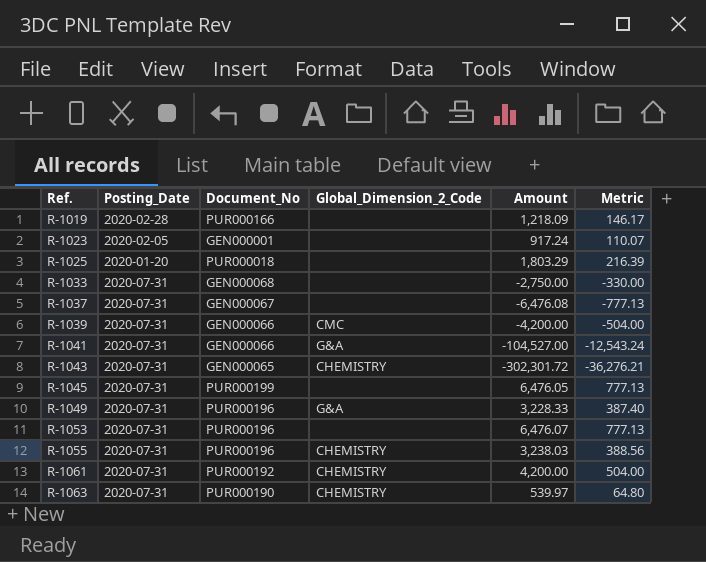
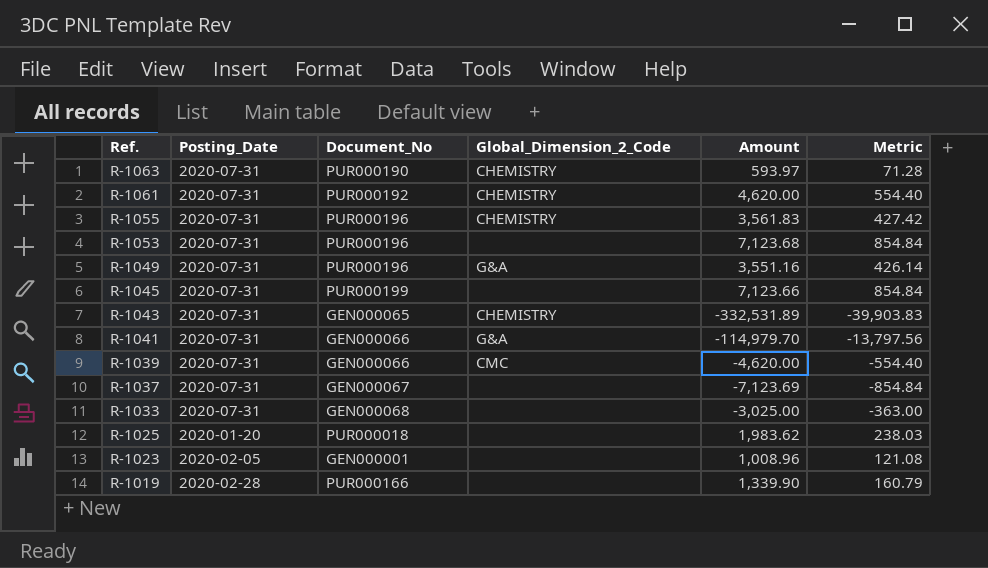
row order: Ref. ascending -> Ref. descending
R-1063 | Amount: 539.97 -> 593.97
R-1063 | Metric: 64.80 -> 71.28
R-1061 | Amount: 4,200.00 -> 4,620.00
R-1061 | Metric: 504.00 -> 554.40
R-1055 | Amount: 3,238.03 -> 3,561.83
R-1055 | Metric: 388.56 -> 427.42
R-1053 | Amount: 6,476.07 -> 7,123.68
R-1053 | Metric: 777.13 -> 854.84
R-1049 | Amount: 3,228.33 -> 3,551.16
R-1049 | Metric: 387.40 -> 426.14
R-1045 | Amount: 6,476.05 -> 7,123.66
R-1045 | Metric: 777.13 -> 854.84
R-1043 | Amount: -302,301.72 -> -332,531.89
R-1043 | Metric: -36,276.21 -> -39,903.83
R-1041 | Amount: -104,527.00 -> -114,979.70
R-1041 | Metric: -12,543.24 -> -13,797.56
R-1039 | Amount: -4,200.00 -> -4,620.00
R-1039 | Metric: -504.00 -> -554.40
R-1037 | Amount: -6,476.08 -> -7,123.69
R-1037 | Metric: -777.13 -> -854.84
R-1033 | Amount: -2,750.00 -> -3,025.00
R-1033 | Metric: -330.00 -> -363.00
R-1025 | Amount: 1,803.29 -> 1,983.62
R-1025 | Metric: 216.39 -> 238.03
R-1023 | Amount: 917.24 -> 1,008.96
R-1023 | Metric: 110.07 -> 121.08
R-1019 | Amount: 1,218.09 -> 1,339.90
R-1019 | Metric: 146.17 -> 160.79

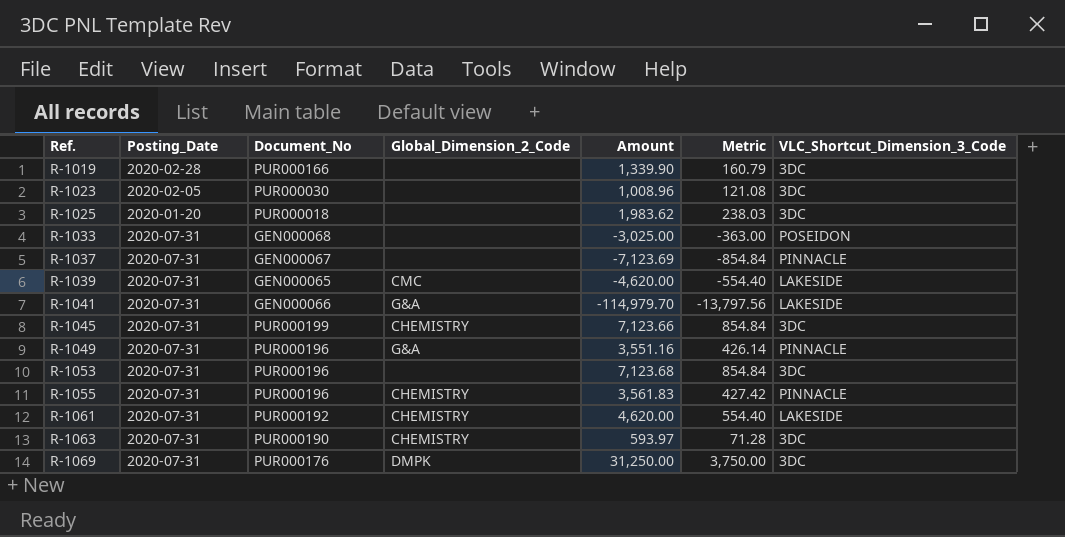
row order: Ref. descending -> Ref. ascending
column VLC_Shortcut_Dimension_3_Code | position: none -> 7
row R-1043: 2020-07-31 | GEN000065 | CHEMISTRY | -332,531.89 | -39,903.83 -> none
R-1023 | Document_No: GEN000001 -> PUR000030
R-1039 | Document_No: GEN000066 -> GEN000065
R-1045 | Global_Dimension_2_Code: none -> CHEMISTRY
row R-1069: none -> 2020-07-31 | PUR000176 | DMPK | 31,250.00 | 3,750.00 | 3DC

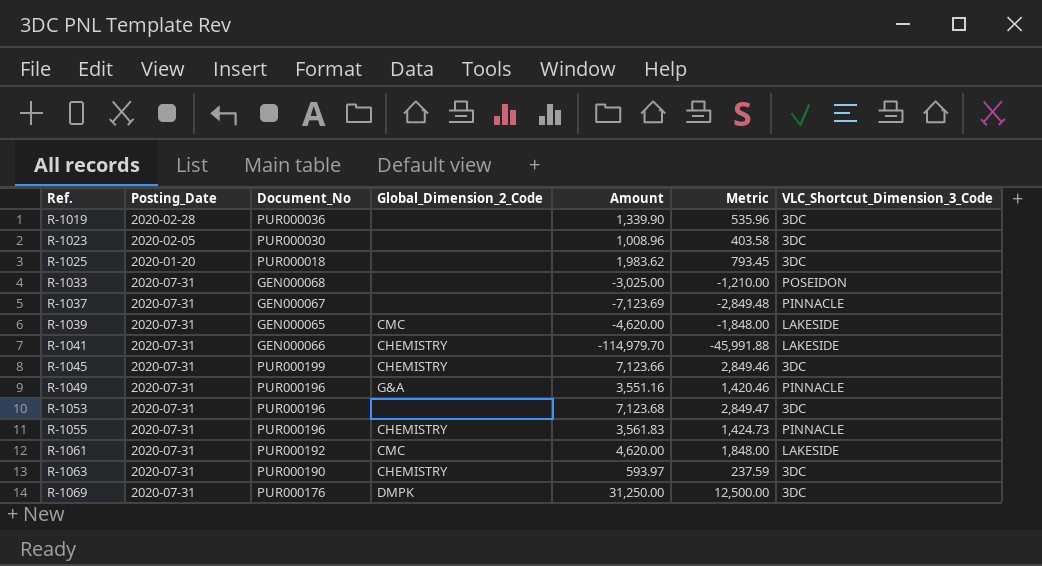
column Metric | formula: [Amount] * 0.12 -> [Amount] * 0.4
R-1019 | Document_No: PUR000166 -> PUR000036
R-1041 | Global_Dimension_2_Code: G&A -> CHEMISTRY
R-1061 | Global_Dimension_2_Code: CHEMISTRY -> CMC

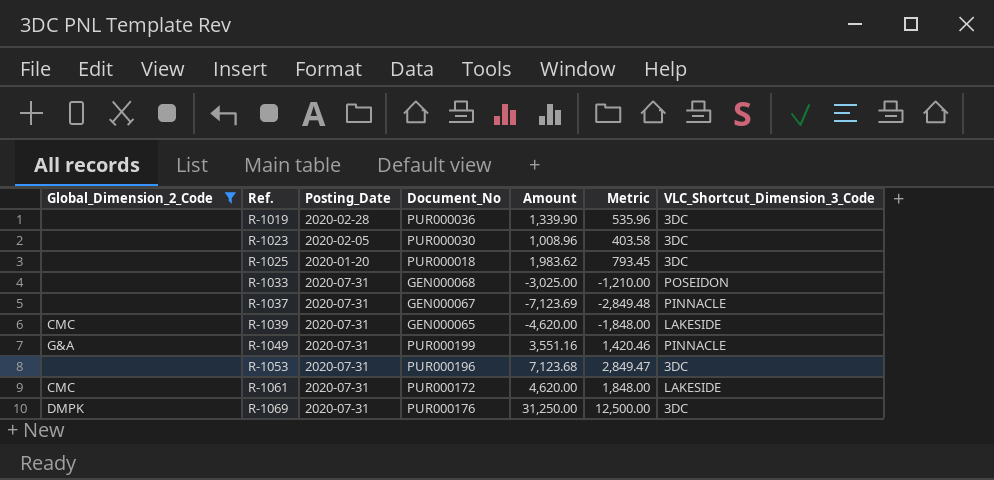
filter: none -> Global_Dimension_2_Code != CHEMISTRY
column Global_Dimension_2_Code | position: 4 -> 1
R-1049 | Document_No: PUR000196 -> PUR000199
R-1061 | Document_No: PUR000192 -> PUR000172

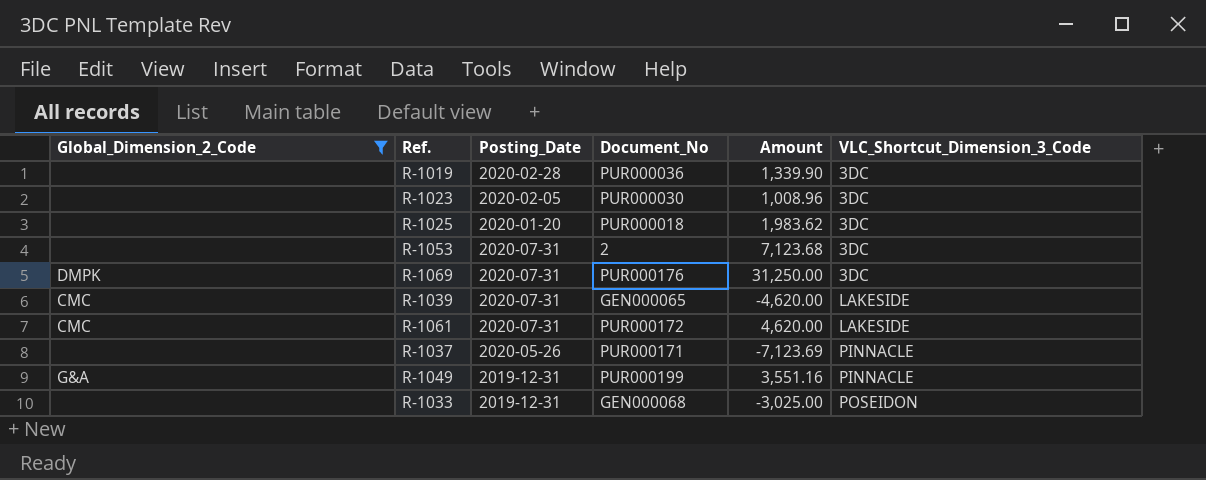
row order: Ref. ascending -> VLC_Shortcut_Dimension_3_Code ascending
column Metric | formula: [Amount] * 0.4 -> none
R-1053 | Document_No: PUR000196 -> 2
R-1037 | Posting_Date: 2020-07-31 -> 2020-05-26
R-1037 | Document_No: GEN000067 -> PUR000171
R-1049 | Posting_Date: 2020-07-31 -> 2019-12-31
R-1033 | Posting_Date: 2020-07-31 -> 2019-12-31

